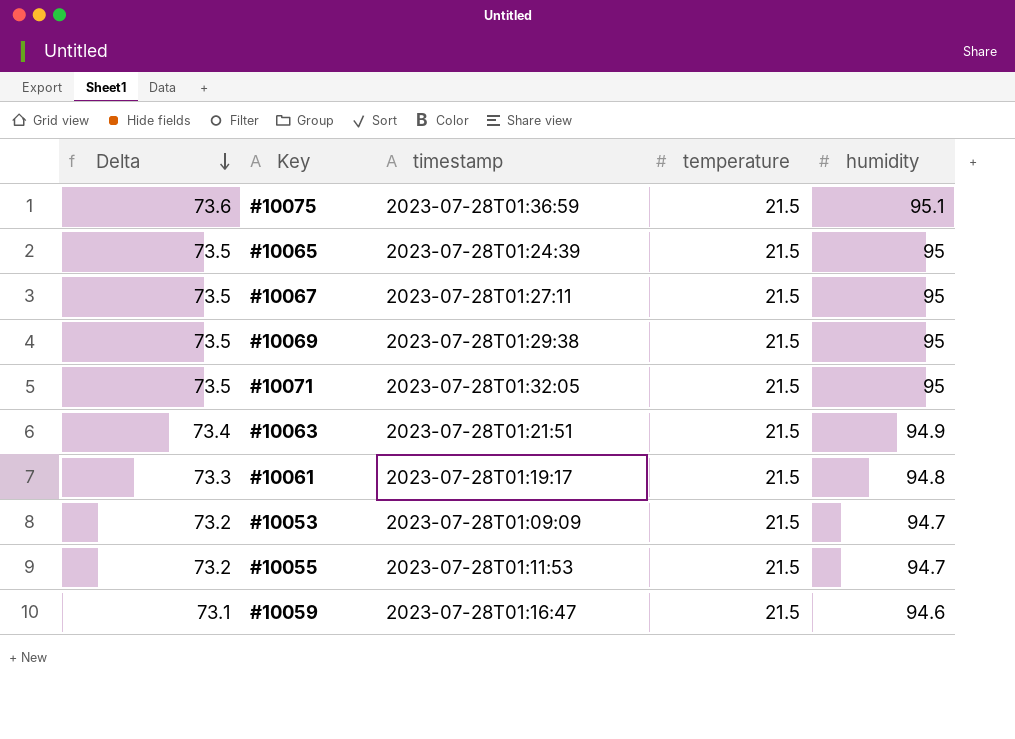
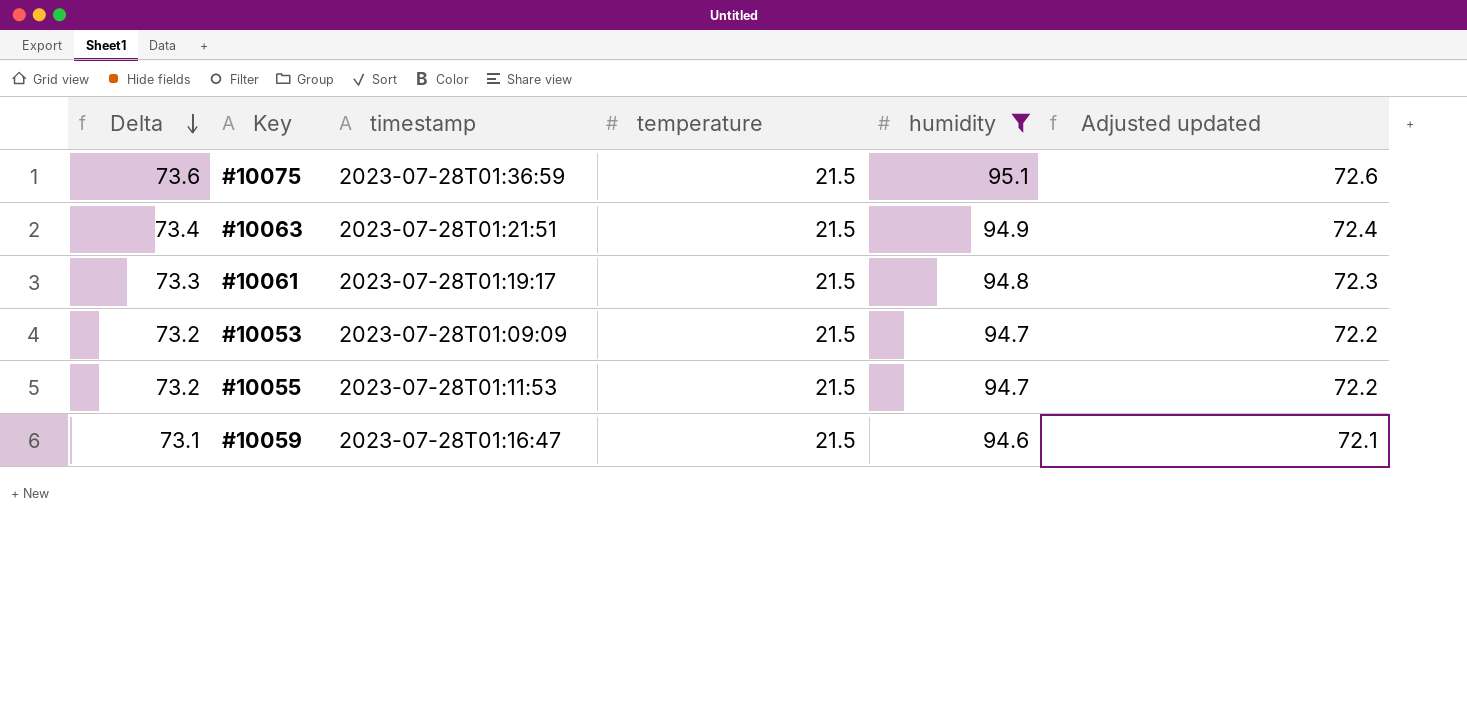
filter: none -> humidity != 95
column Adjusted updated | formula: none -> [Delta] - 1

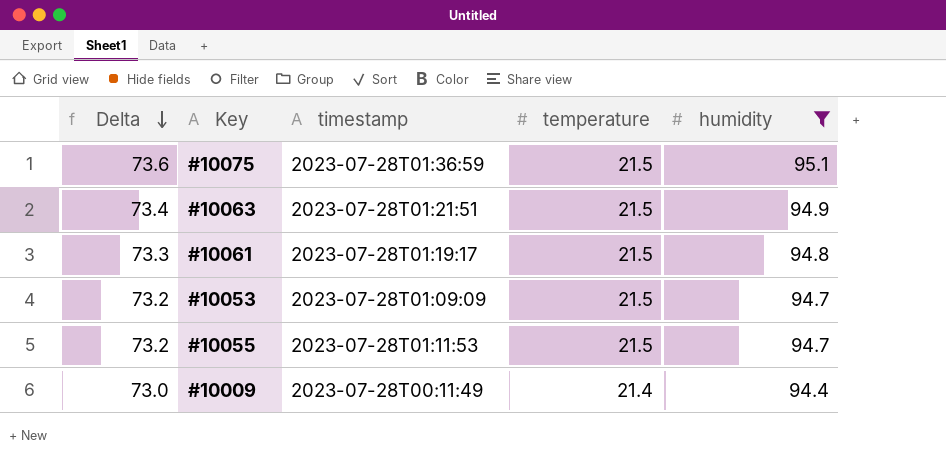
column Adjusted updated | formula: [Delta] - 1 -> none
row #10059: 73.1 | 2023-07-28T01:16:47 | 21.5 | 94.6 | 72.1 -> none
row #10009: none -> 73.0 | 2023-07-28T00:11:49 | 21.4 | 94.4

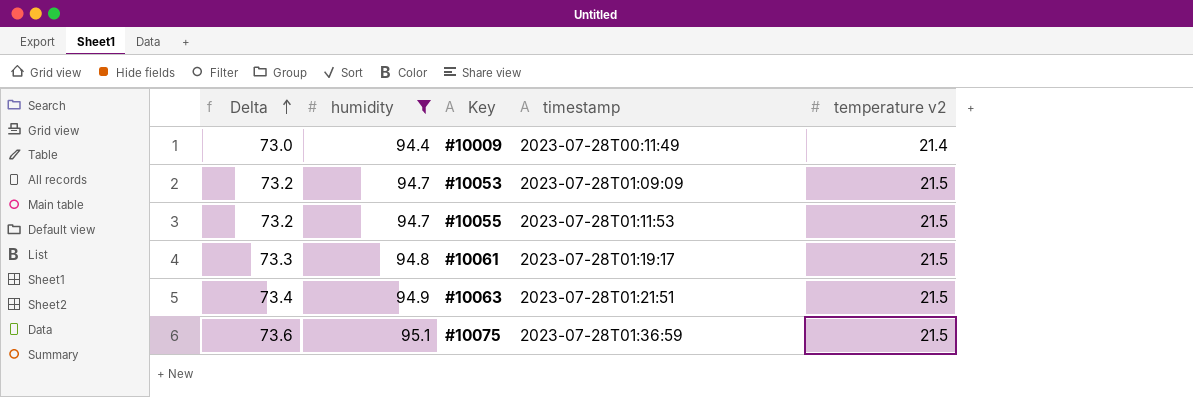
row order: Delta descending -> Delta ascending
column humidity | position: 5 -> 2
column name: temperature -> temperature v2

